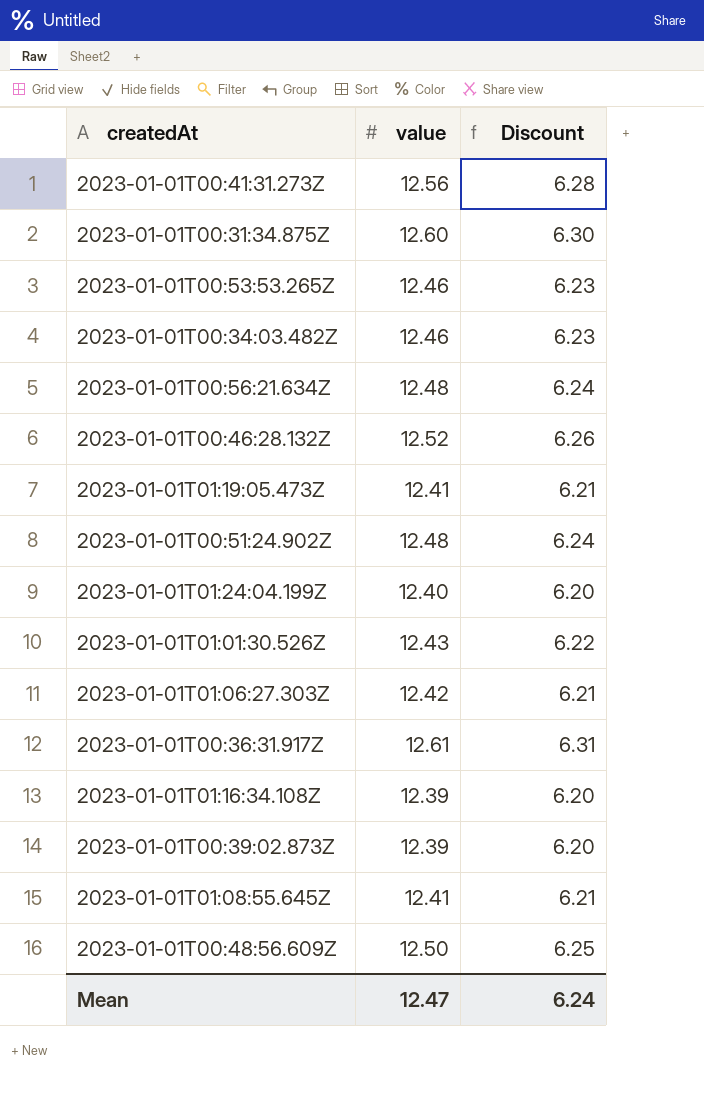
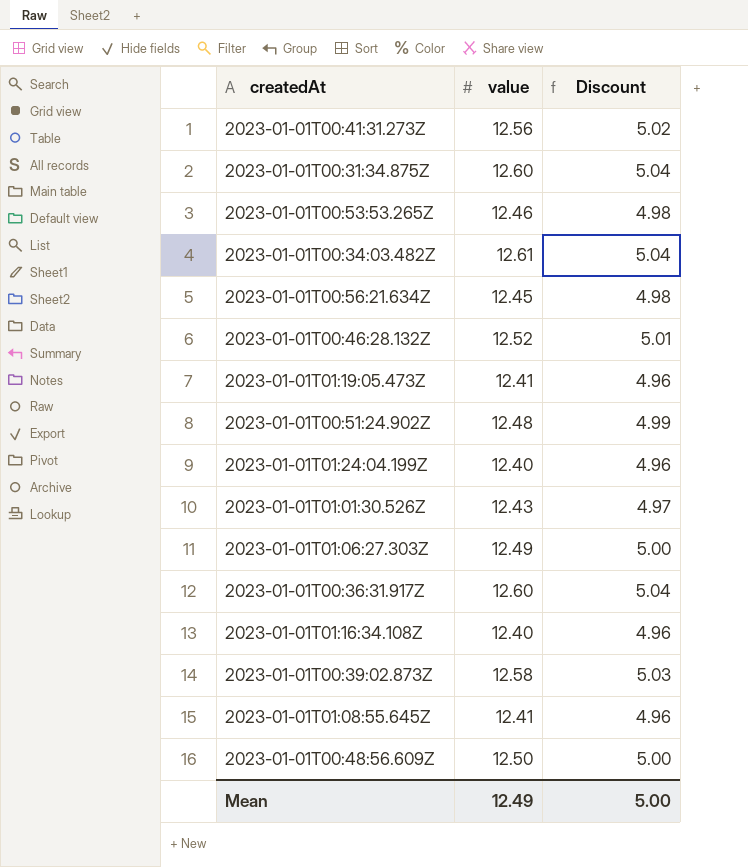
column Discount | formula: [value] * 0.5 -> [value] * 0.4
2023-01-01T00:34:03.482Z | value: 12.46 -> 12.61
2023-01-01T00:56:21.634Z | value: 12.48 -> 12.45
2023-01-01T01:06:27.303Z | value: 12.42 -> 12.49
2023-01-01T00:36:31.917Z | value: 12.61 -> 12.60
2023-01-01T01:16:34.108Z | value: 12.39 -> 12.40
2023-01-01T00:39:02.873Z | value: 12.39 -> 12.58
Mean | value: 12.47 -> 12.49
Mean | Discount: 6.24 -> 5.00

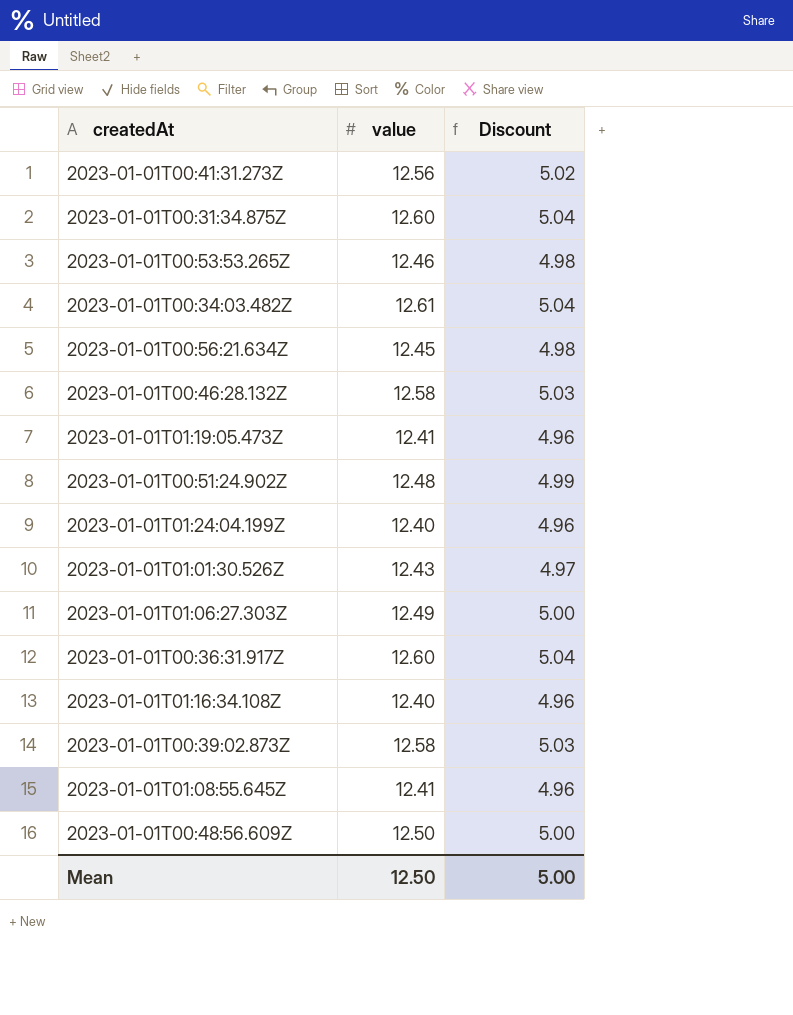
2023-01-01T00:46:28.132Z | value: 12.52 -> 12.58
2023-01-01T00:46:28.132Z | Discount: 5.01 -> 5.03
Mean | value: 12.49 -> 12.50

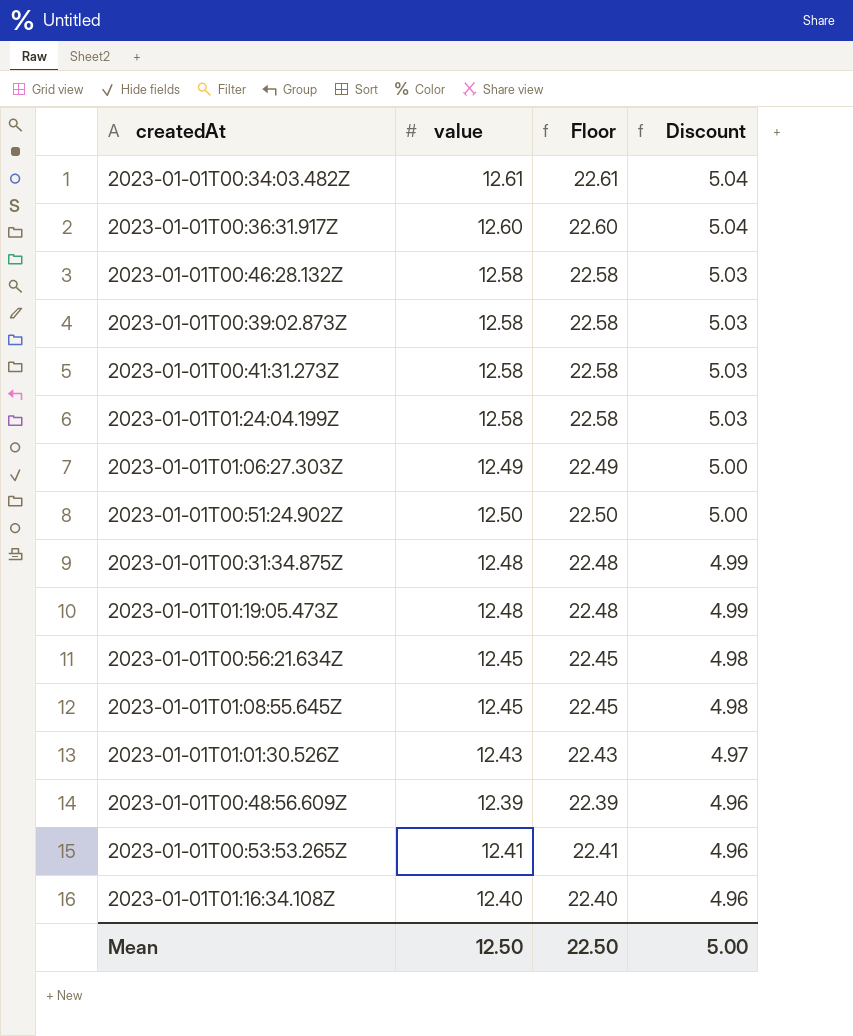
row order: none -> Discount descending
column Floor | formula: none -> [value] + 10
2023-01-01T00:41:31.273Z | value: 12.56 -> 12.58
2023-01-01T00:41:31.273Z | Discount: 5.02 -> 5.03
2023-01-01T01:24:04.199Z | value: 12.40 -> 12.58
2023-01-01T01:24:04.199Z | Discount: 4.96 -> 5.03
2023-01-01T00:51:24.902Z | value: 12.48 -> 12.50
2023-01-01T00:51:24.902Z | Discount: 4.99 -> 5.00
2023-01-01T00:31:34.875Z | value: 12.60 -> 12.48
2023-01-01T00:31:34.875Z | Discount: 5.04 -> 4.99
2023-01-01T01:19:05.473Z | value: 12.41 -> 12.48
2023-01-01T01:19:05.473Z | Discount: 4.96 -> 4.99
2023-01-01T01:08:55.645Z | value: 12.41 -> 12.45
2023-01-01T01:08:55.645Z | Discount: 4.96 -> 4.98
2023-01-01T00:48:56.609Z | value: 12.50 -> 12.39
2023-01-01T00:48:56.609Z | Discount: 5.00 -> 4.96
2023-01-01T00:53:53.265Z | value: 12.46 -> 12.41
2023-01-01T00:53:53.265Z | Discount: 4.98 -> 4.96

